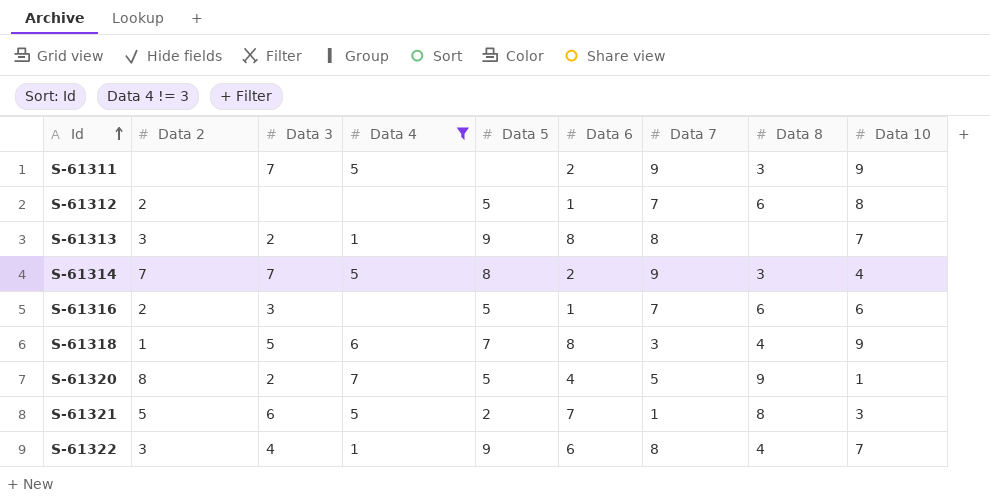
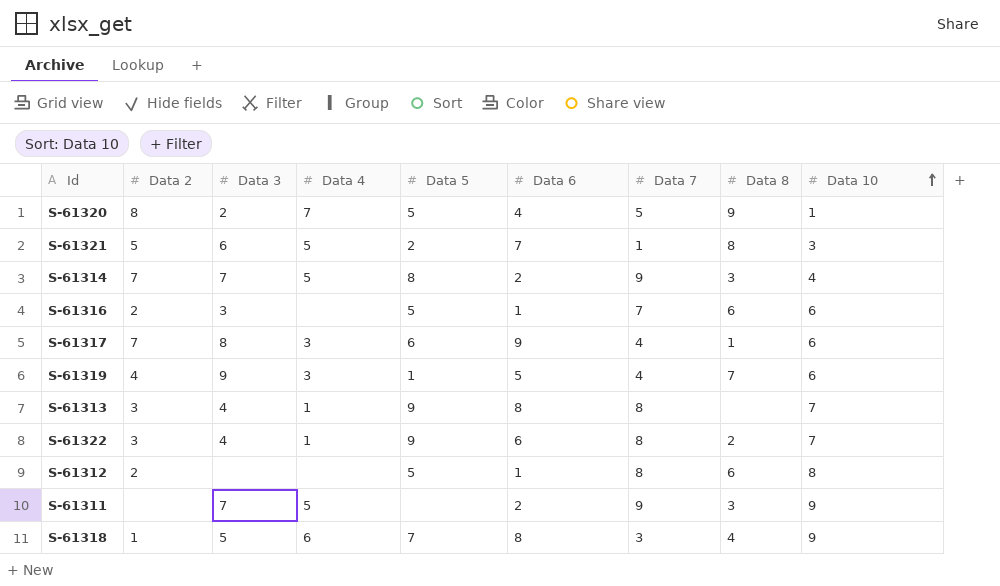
filter: Data 4 != 3 -> none
row order: Id ascending -> Data 10 ascending
S-61313 | Data 3: 2 -> 4
S-61322 | Data 8: 4 -> 2
S-61312 | Data 7: 7 -> 8

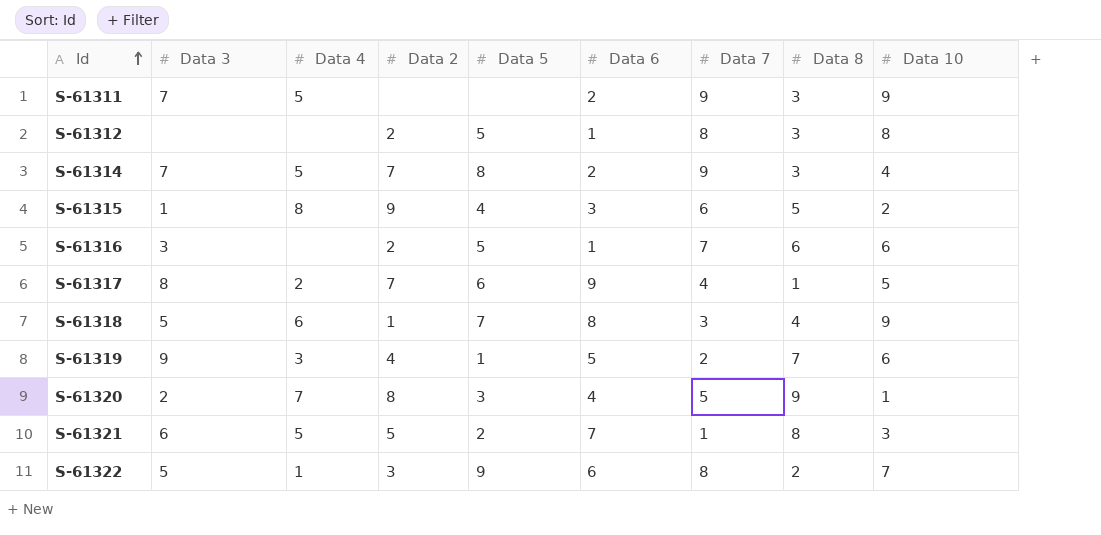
row order: Data 10 ascending -> Id ascending
column Data 2 | position: 2 -> 4
row S-61313: 3 | 4 | 1 | 9 | 8 | 8 | none | 7 -> none
S-61312 | Data 8: 6 -> 3
row S-61315: none -> 1 | 8 | 9 | 4 | 3 | 6 | 5 | 2
S-61317 | Data 4: 3 -> 2
S-61317 | Data 10: 6 -> 5
S-61319 | Data 7: 4 -> 2
S-61320 | Data 5: 5 -> 3
S-61322 | Data 3: 4 -> 5

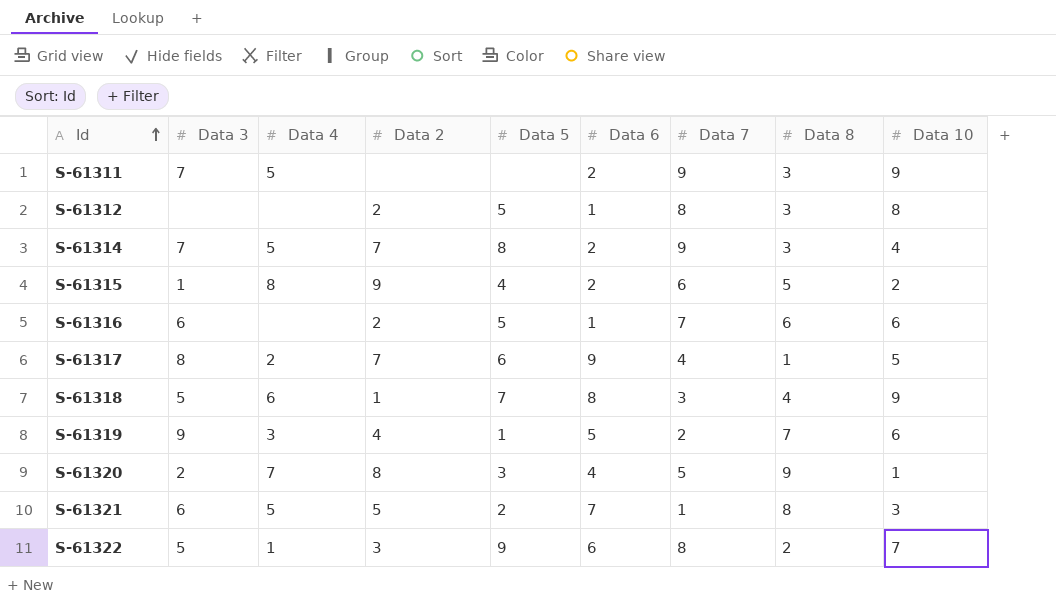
S-61315 | Data 6: 3 -> 2
S-61316 | Data 3: 3 -> 6

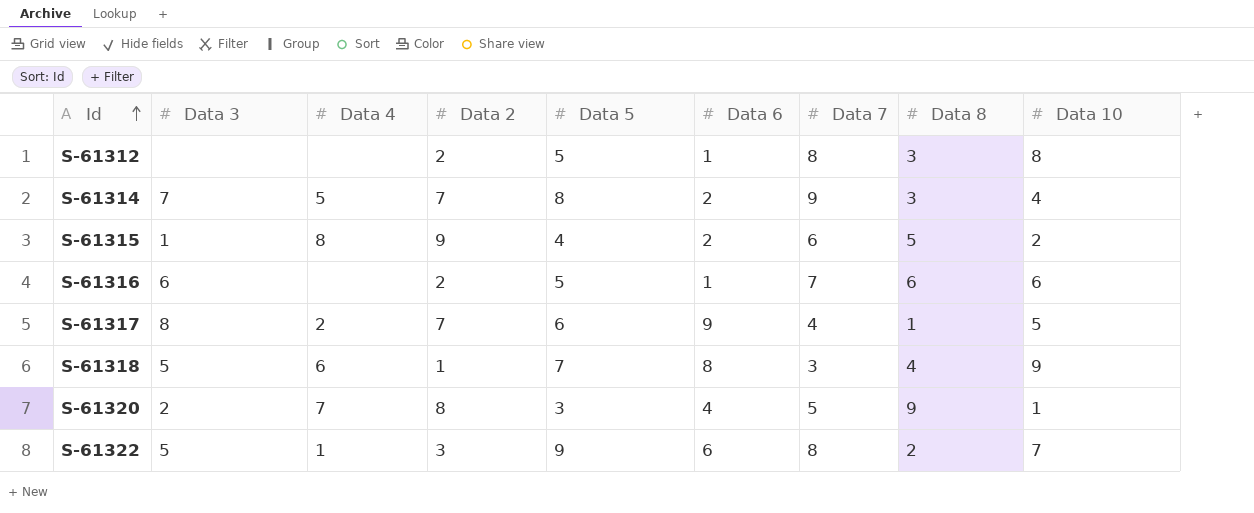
row S-61311: 7 | 5 | none | none | 2 | 9 | 3 | 9 -> none
row S-61319: 9 | 3 | 4 | 1 | 5 | 2 | 7 | 6 -> none
row S-61321: 6 | 5 | 5 | 2 | 7 | 1 | 8 | 3 -> none

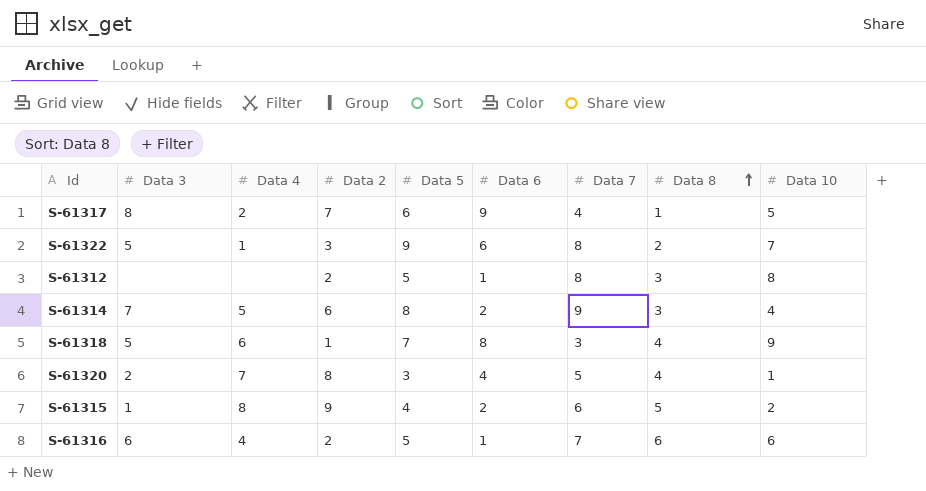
row order: Id ascending -> Data 8 ascending
S-61314 | Data 2: 7 -> 6
S-61320 | Data 8: 9 -> 4
S-61316 | Data 4: none -> 4

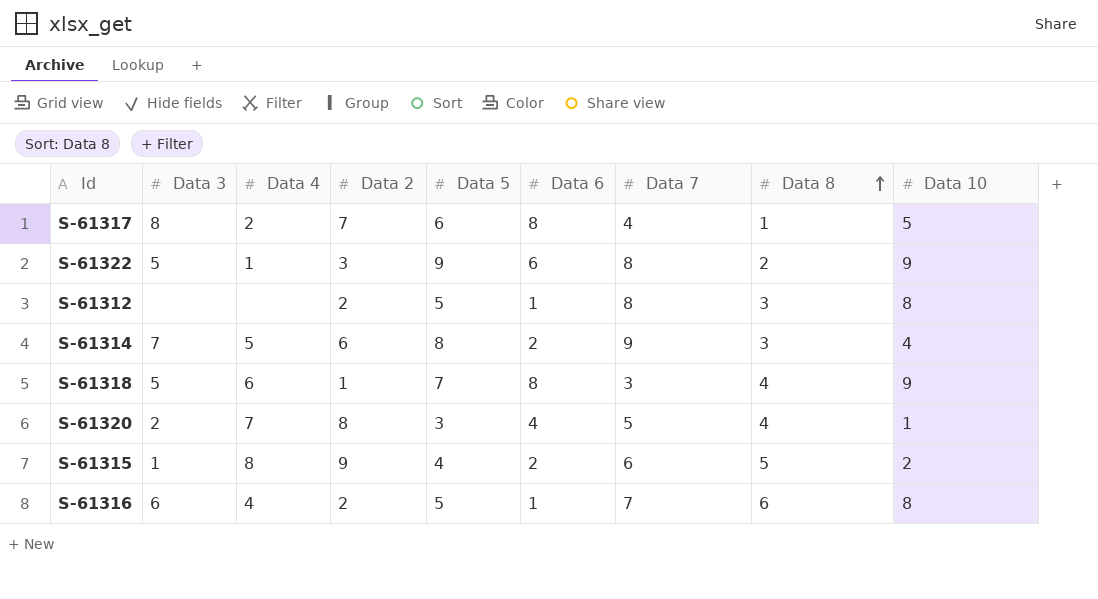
S-61317 | Data 6: 9 -> 8
S-61322 | Data 10: 7 -> 9
S-61316 | Data 10: 6 -> 8

